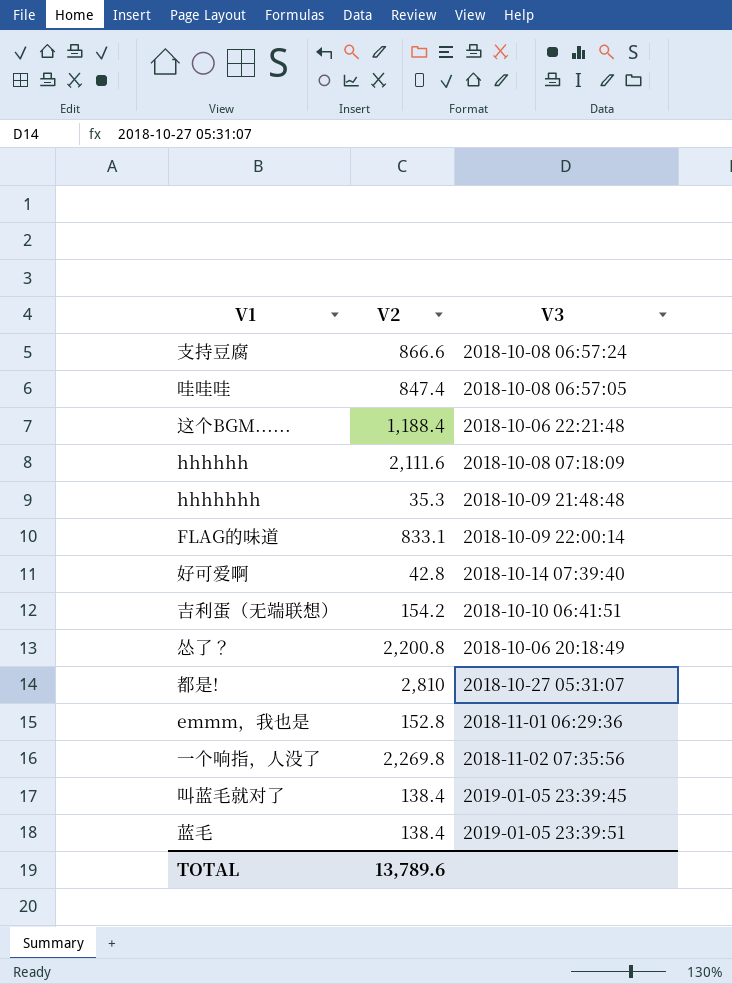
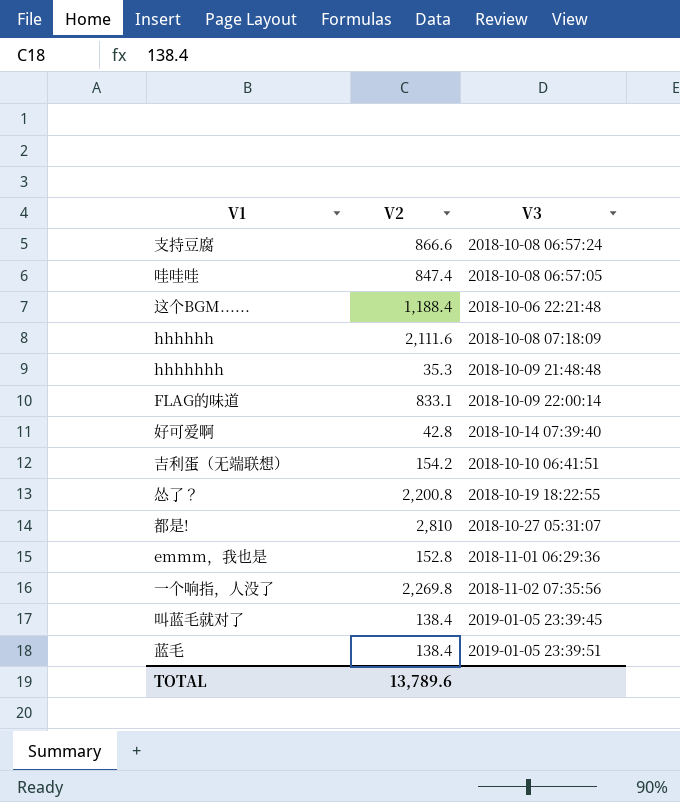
怂了？ | V3: 2018-10-06 20:18:49 -> 2018-10-19 18:22:55

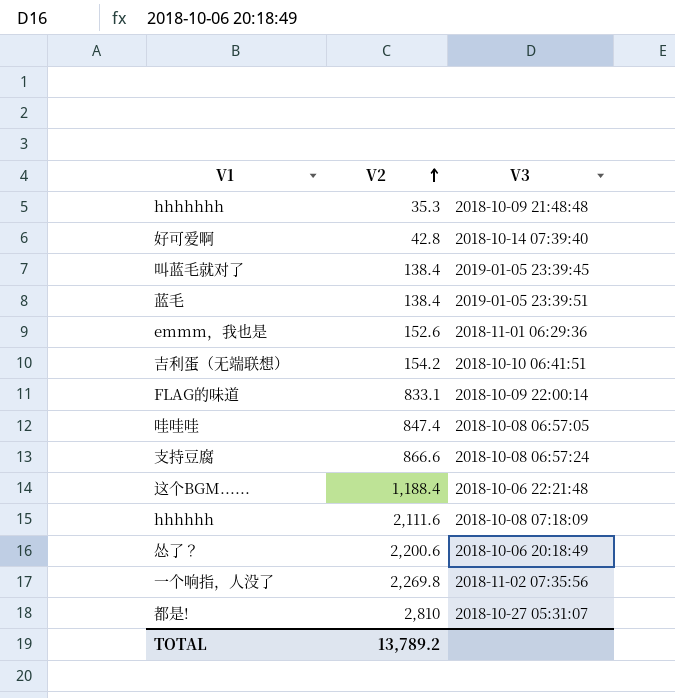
row order: none -> V2 ascending
emmm，我也是 | V2: 152.8 -> 152.6
怂了？ | V2: 2,200.8 -> 2,200.6
怂了？ | V3: 2018-10-19 18:22:55 -> 2018-10-06 20:18:49
TOTAL | V2: 13,789.6 -> 13,789.2

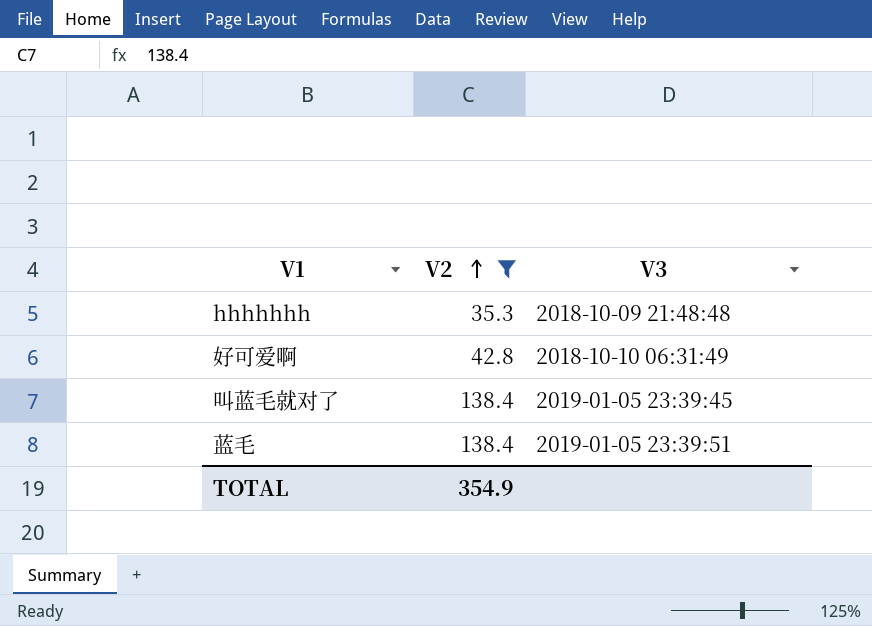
filter: none -> V2 <= 138.4
好可爱啊 | V3: 2018-10-14 07:39:40 -> 2018-10-10 06:31:49
TOTAL | V2: 13,789.2 -> 354.9

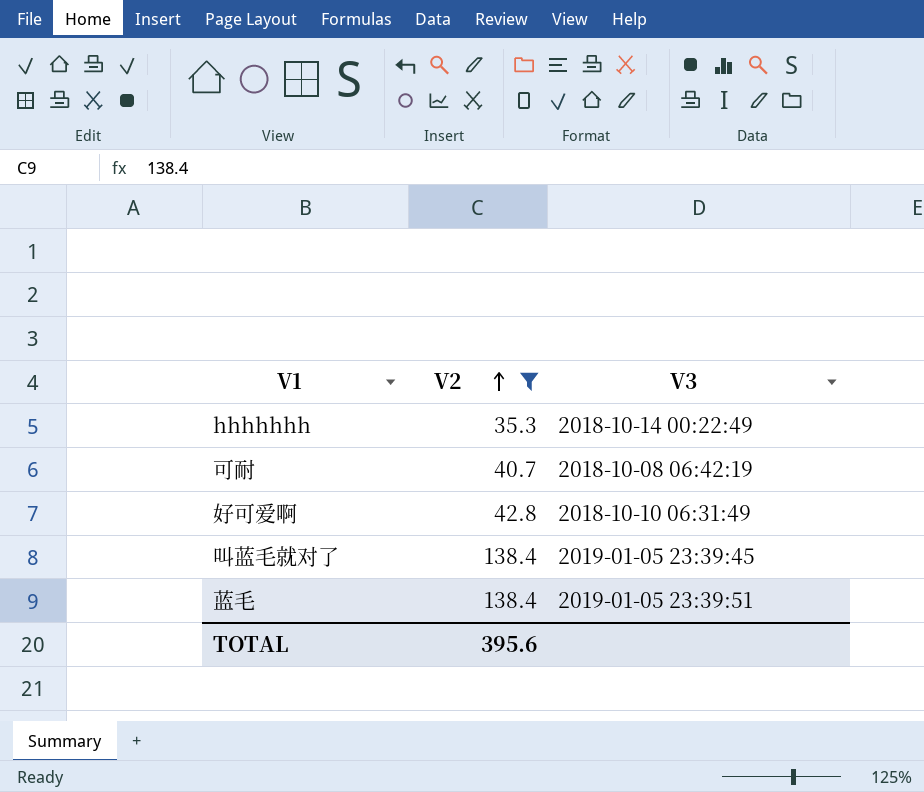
hhhhhhh | V3: 2018-10-09 21:48:48 -> 2018-10-14 00:22:49
row 可耐: none -> 40.7 | 2018-10-08 06:42:19
TOTAL | V2: 354.9 -> 395.6

